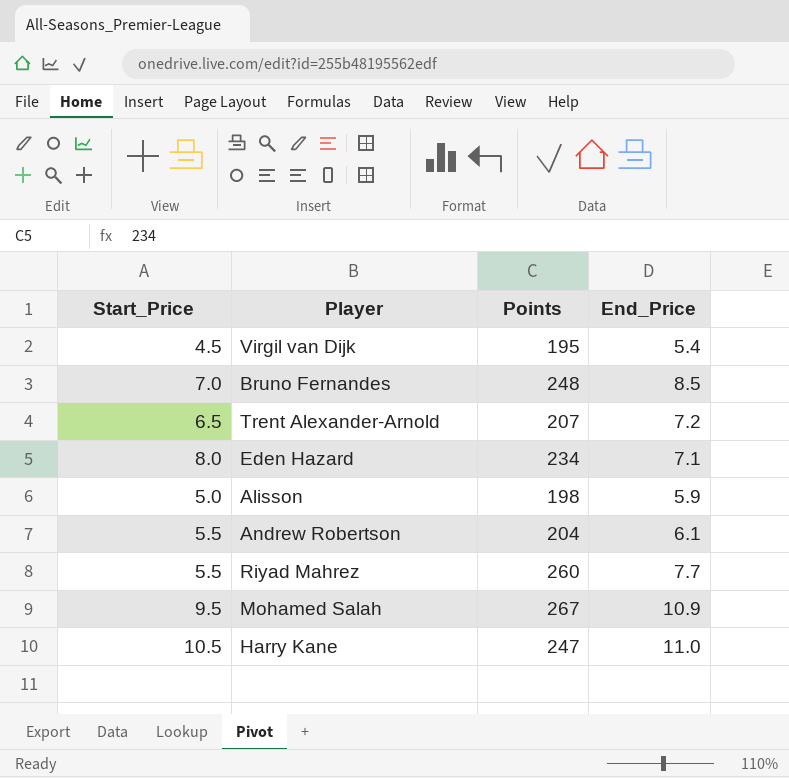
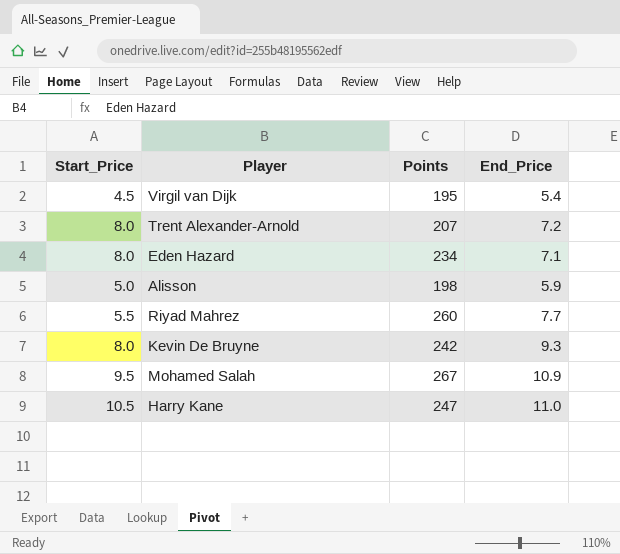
row Bruno Fernandes: 7.0 | 248 | 8.5 -> none
row Andrew Robertson: 5.5 | 204 | 6.1 -> none
Trent Alexander-Arnold | Start_Price: 6.5 -> 8.0
row Kevin De Bruyne: none -> 8.0 | 242 | 9.3

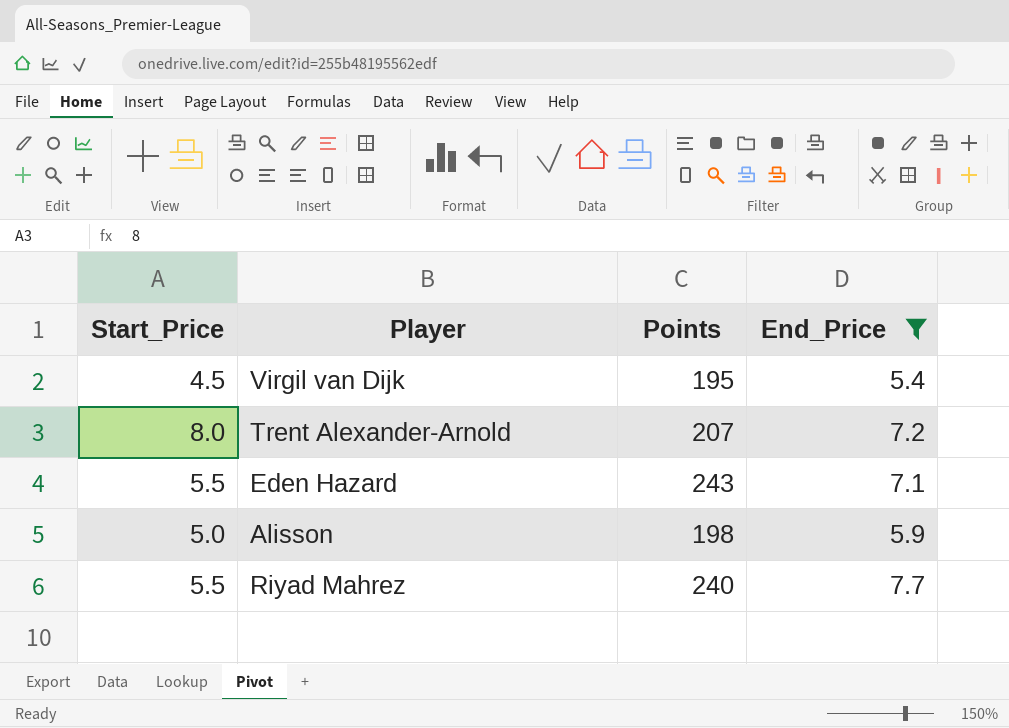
filter: none -> End_Price <= 7.7
Eden Hazard | Start_Price: 8.0 -> 5.5
Eden Hazard | Points: 234 -> 243
Riyad Mahrez | Points: 260 -> 240

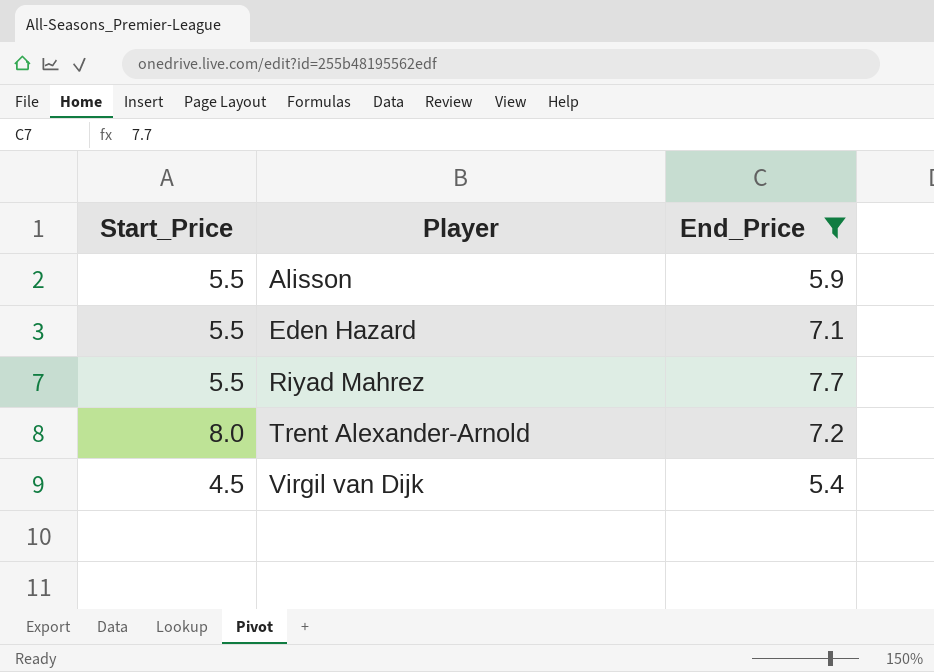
row order: none -> Player ascending
column Points | position: 3 -> none
Alisson | Start_Price: 5.0 -> 5.5

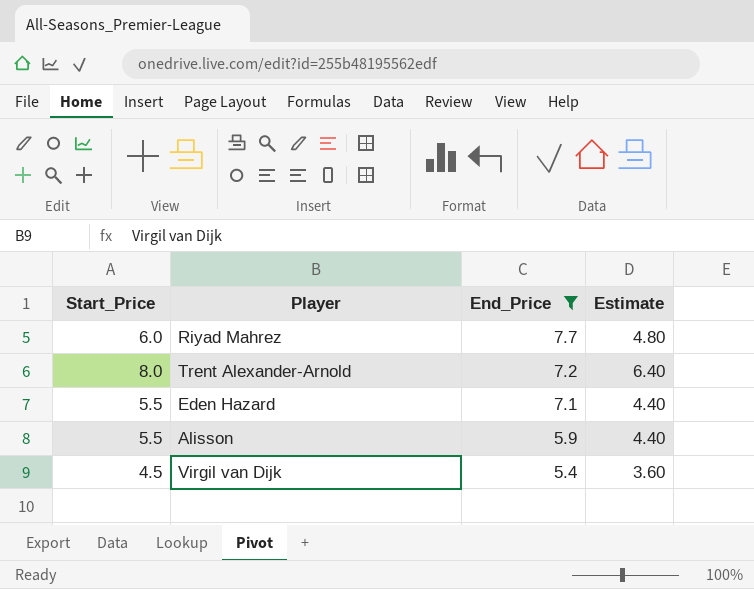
row order: Player ascending -> End_Price descending
column Estimate | formula: none -> [Start_Price] * 0.8
Riyad Mahrez | Start_Price: 5.5 -> 6.0

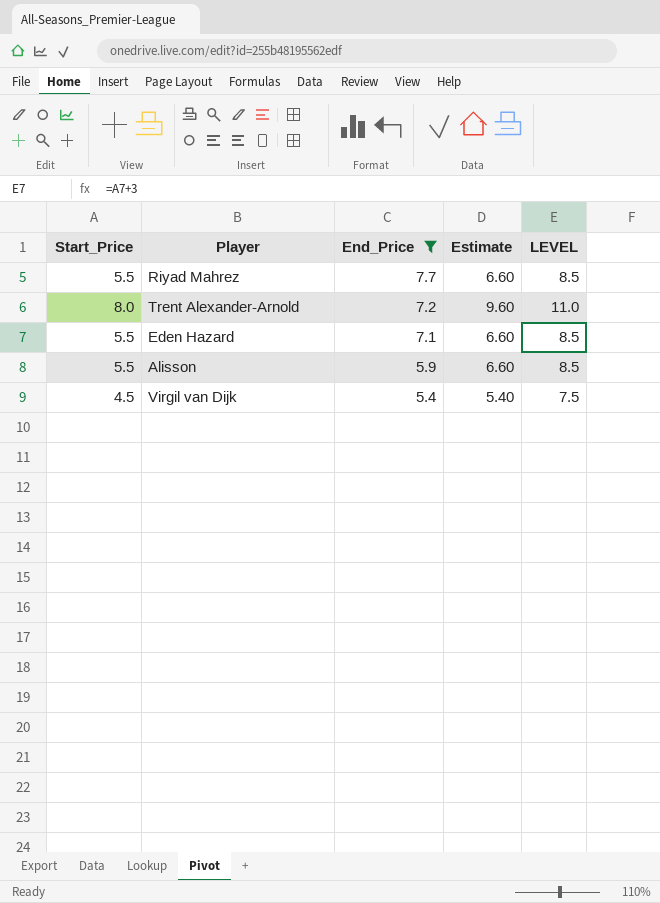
column Estimate | formula: [Start_Price] * 0.8 -> [Start_Price] * 1.2
column LEVEL | formula: none -> [Start_Price] + 3
Riyad Mahrez | Start_Price: 6.0 -> 5.5

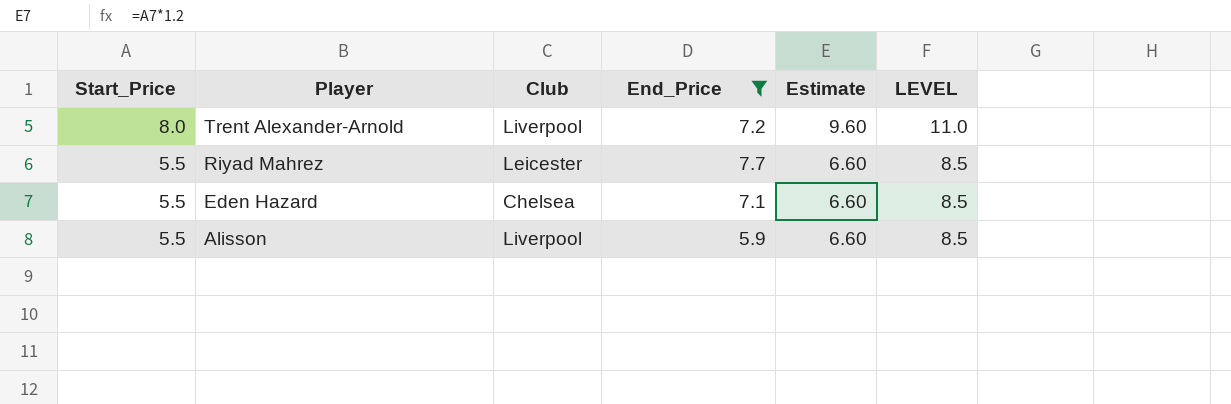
row order: End_Price descending -> Start_Price descending
column Club | position: none -> 3
row Virgil van Dijk: 4.5 | 5.4 | 5.40 | 7.5 -> none

